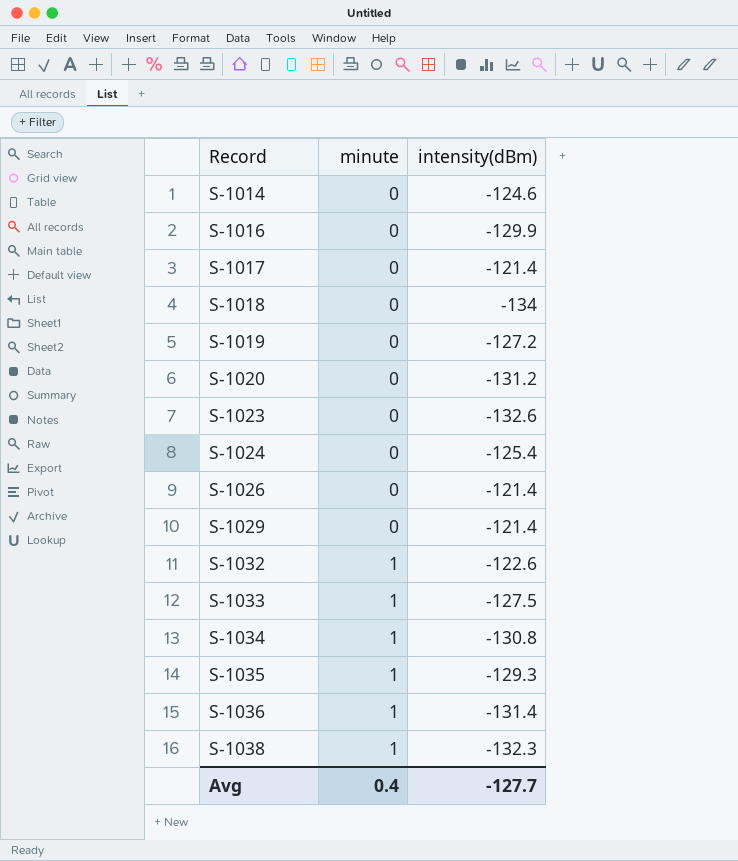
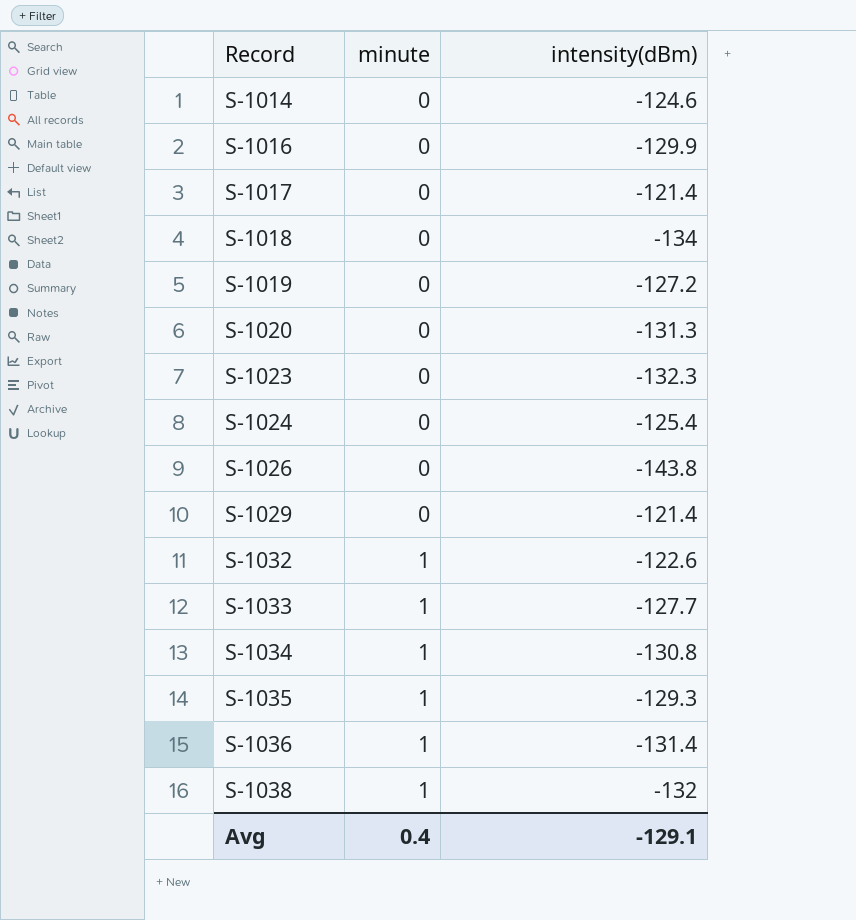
S-1020 | intensity(dBm): -131.2 -> -131.3
S-1023 | intensity(dBm): -132.6 -> -132.3
S-1026 | intensity(dBm): -121.4 -> -143.8
S-1033 | intensity(dBm): -127.5 -> -127.7
S-1038 | intensity(dBm): -132.3 -> -132
Avg | intensity(dBm): -127.7 -> -129.1

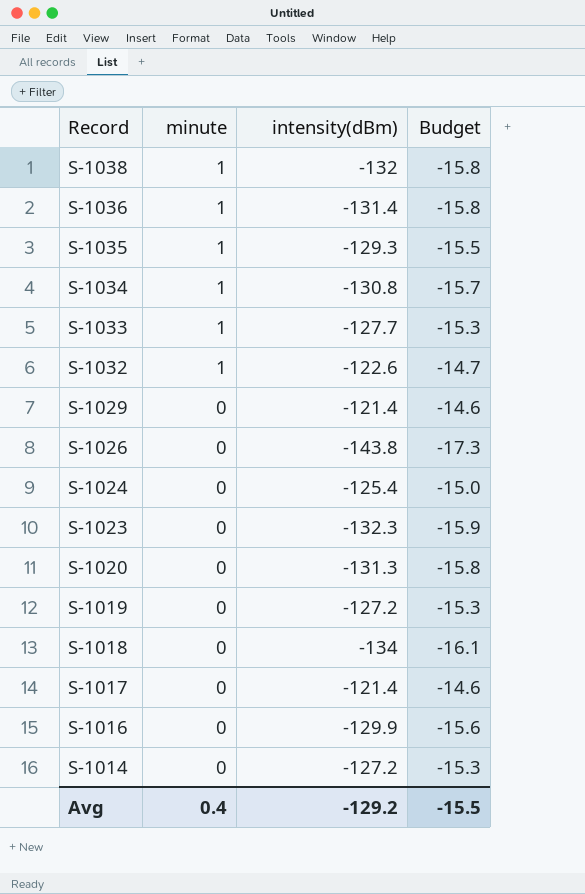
row order: Record ascending -> Record descending
column Budget | formula: none -> [intensity(dBm)] * 0.12
S-1014 | intensity(dBm): -124.6 -> -127.2
Avg | intensity(dBm): -129.1 -> -129.2

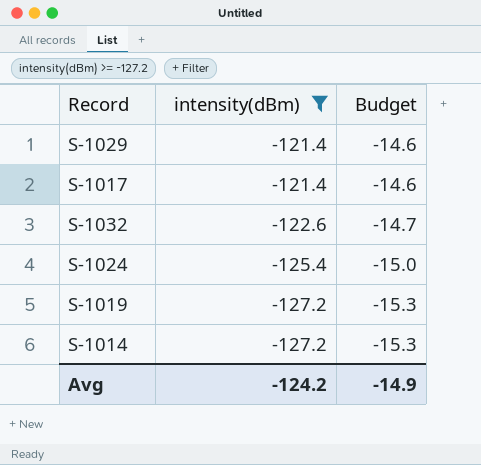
filter: none -> intensity(dBm) >= -127.2
row order: Record descending -> intensity(dBm) descending
column minute | position: 2 -> none
Avg | intensity(dBm): -129.2 -> -124.2
Avg | Budget: -15.5 -> -14.9

